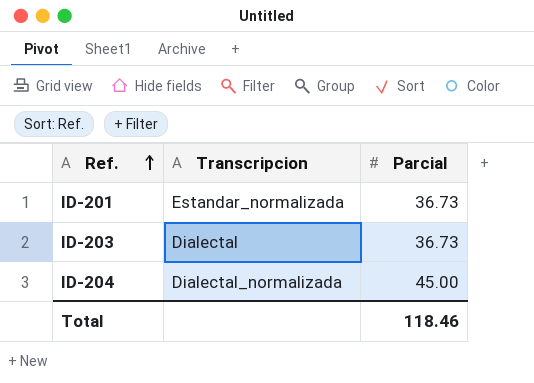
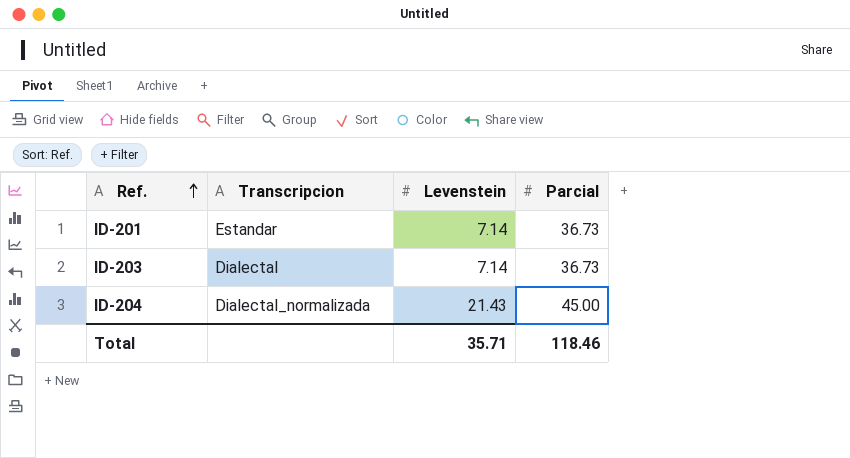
column Levenstein | position: none -> 3
ID-201 | Transcripcion: Estandar_normalizada -> Estandar

